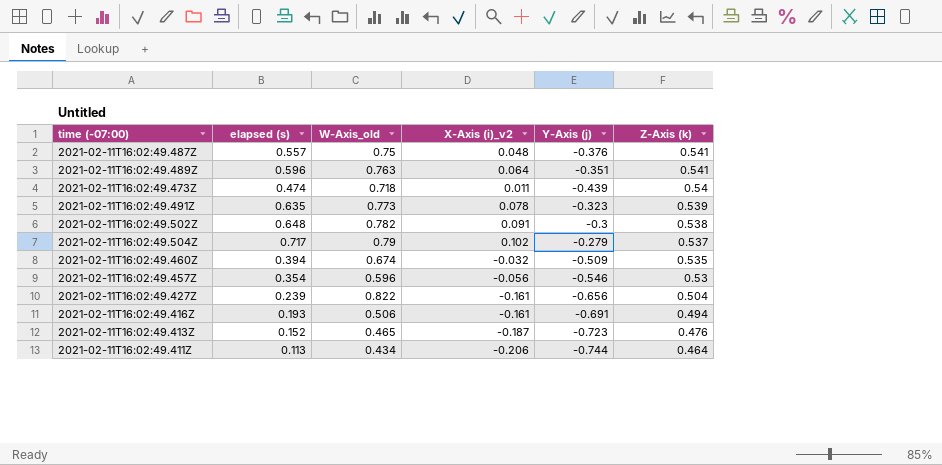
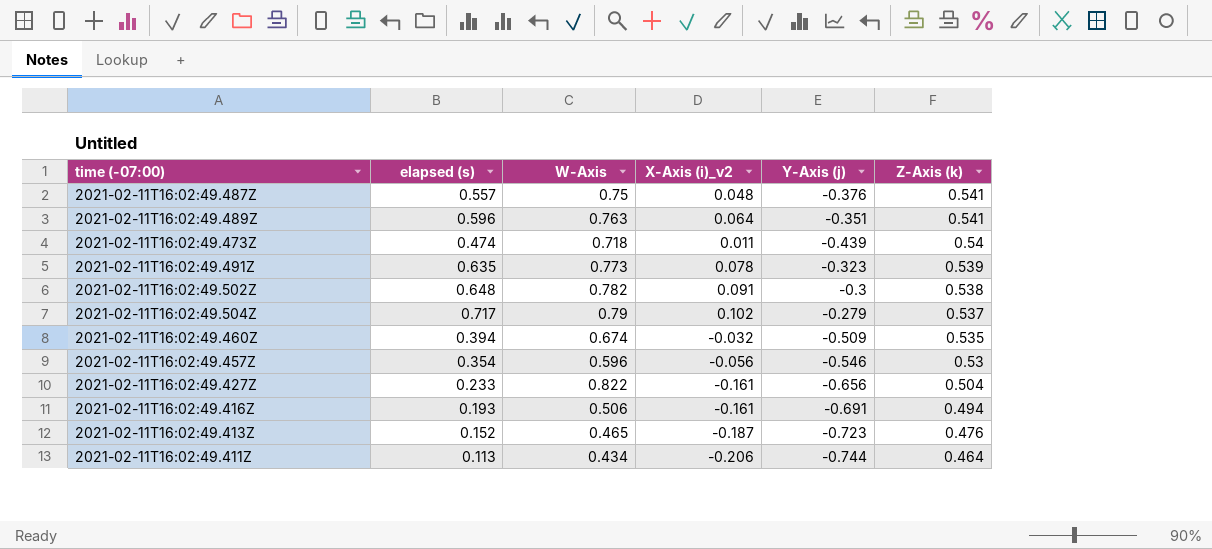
column name: W-Axis_old -> W-Axis
2021-02-11T16:02:49.427Z | elapsed (s): 0.239 -> 0.233

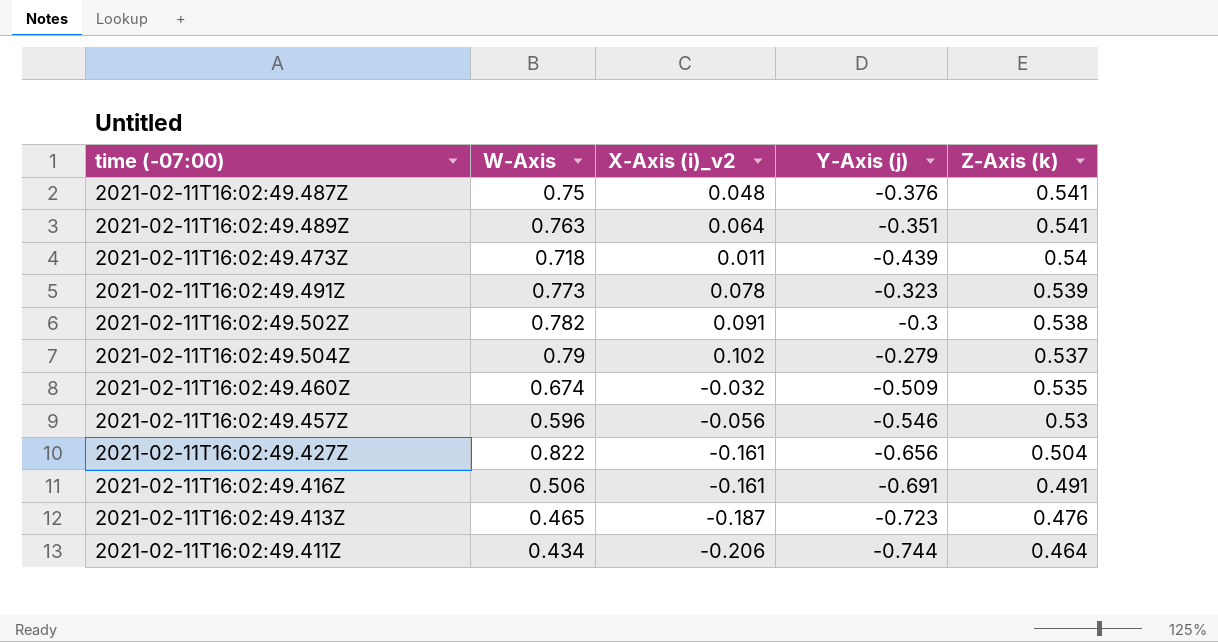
column elapsed (s) | position: 2 -> none
2021-02-11T16:02:49.416Z | Z-Axis (k): 0.494 -> 0.491

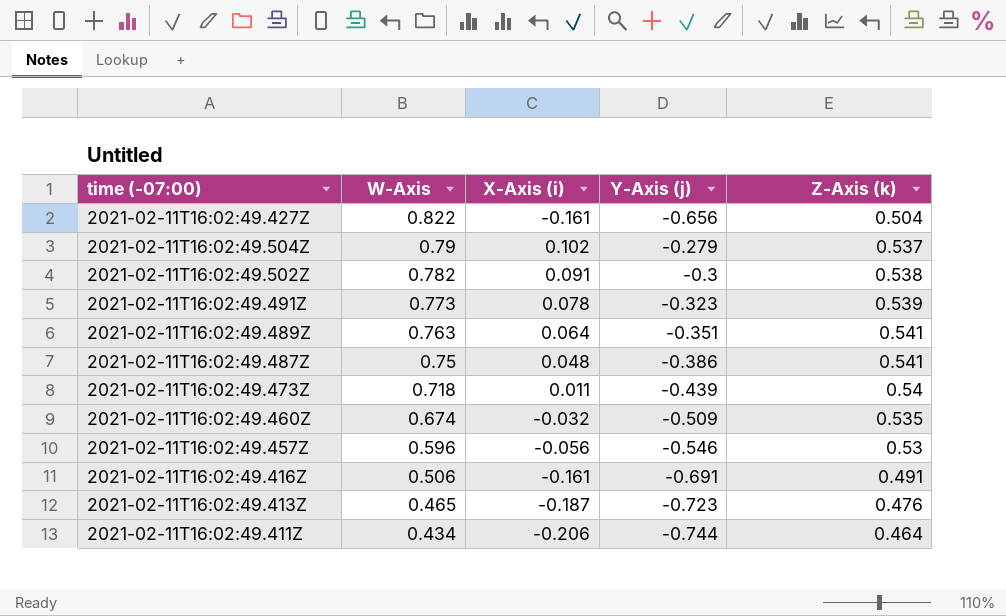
row order: Z-Axis (k) descending -> W-Axis descending
column name: X-Axis (i)_v2 -> X-Axis (i)
2021-02-11T16:02:49.487Z | Y-Axis (j): -0.376 -> -0.386

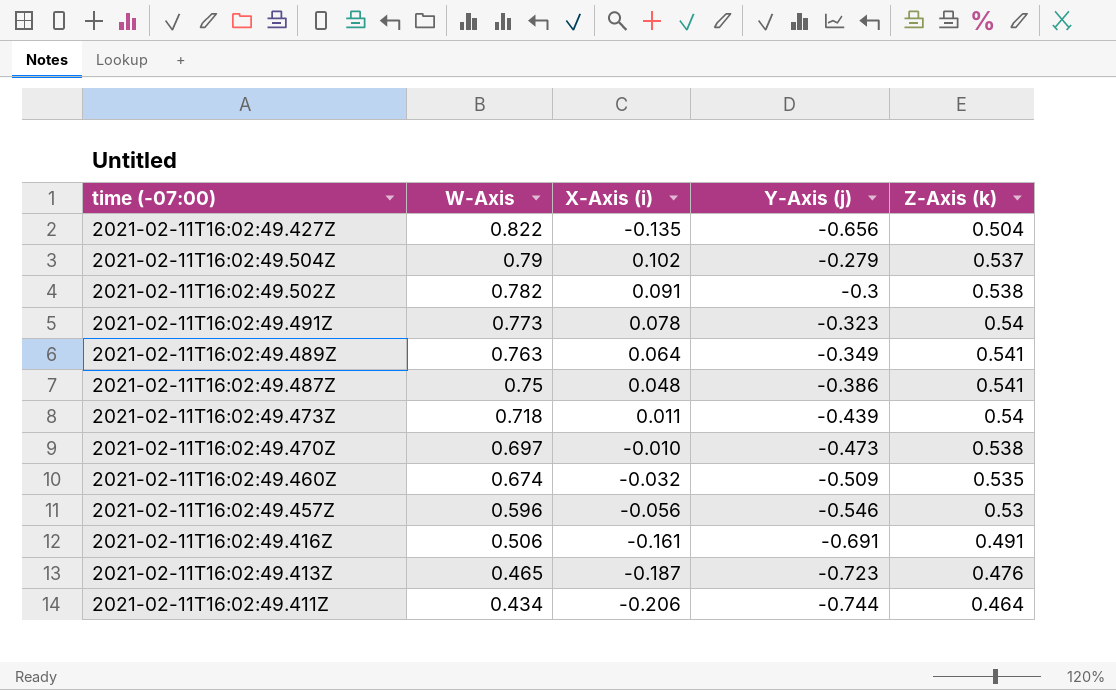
2021-02-11T16:02:49.427Z | X-Axis (i): -0.161 -> -0.135
2021-02-11T16:02:49.491Z | Z-Axis (k): 0.539 -> 0.54
2021-02-11T16:02:49.489Z | Y-Axis (j): -0.351 -> -0.349
row 2021-02-11T16:02:49.470Z: none -> 0.697 | -0.010 | -0.473 | 0.538

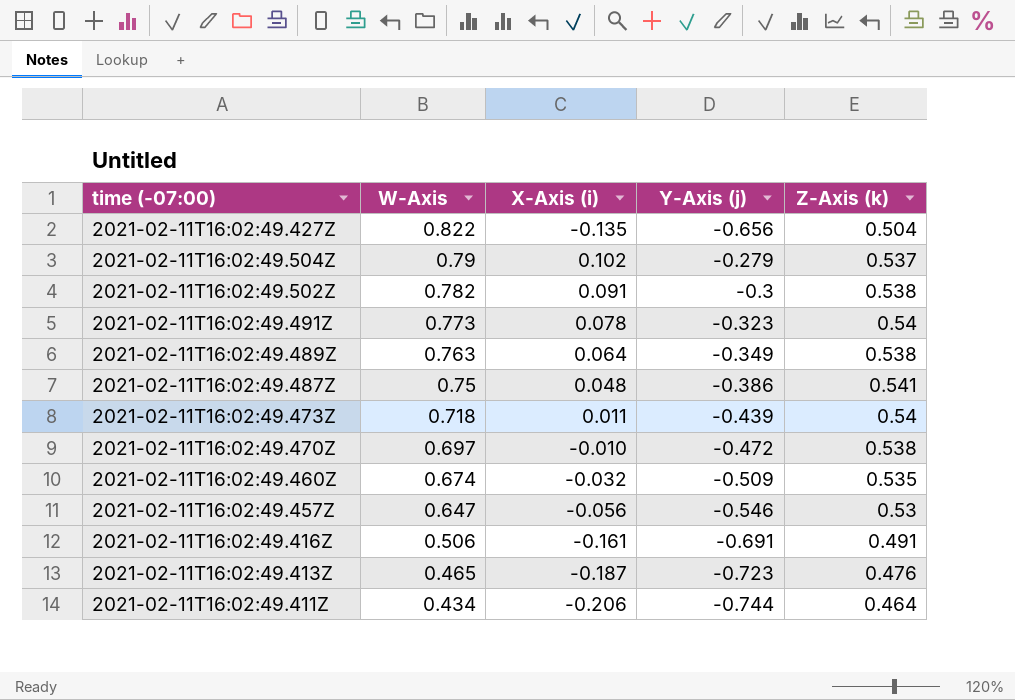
2021-02-11T16:02:49.489Z | Z-Axis (k): 0.541 -> 0.538
2021-02-11T16:02:49.470Z | Y-Axis (j): -0.473 -> -0.472
2021-02-11T16:02:49.457Z | W-Axis: 0.596 -> 0.647

